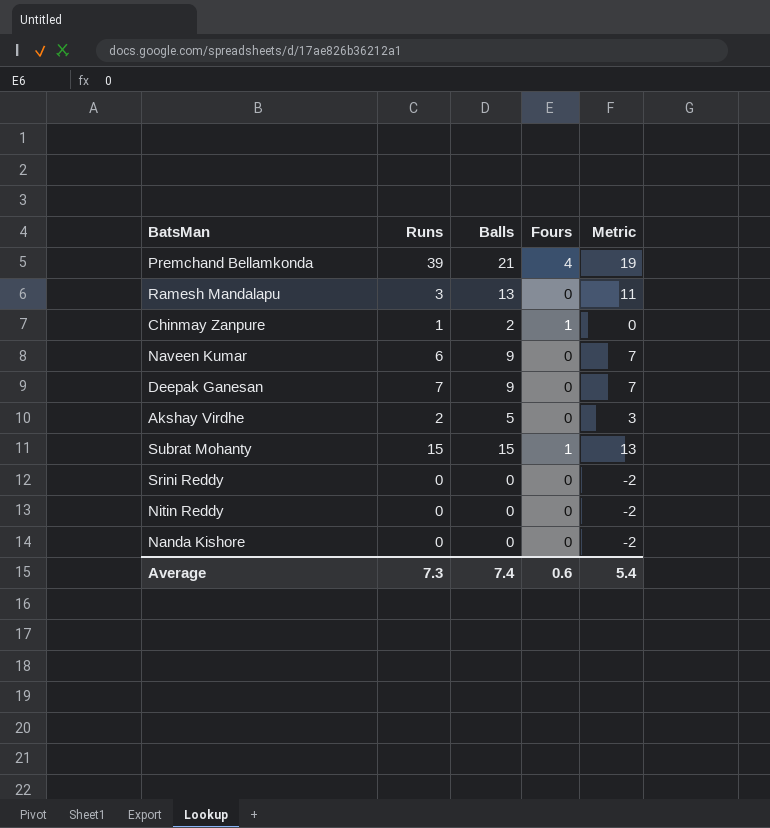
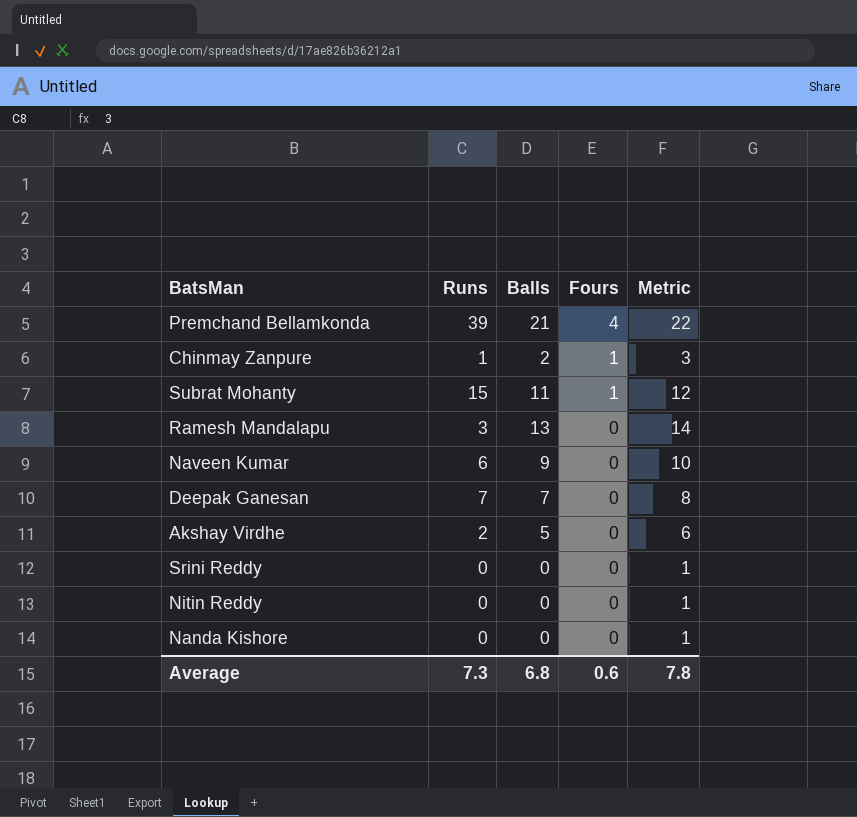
row order: none -> Fours descending
column Metric | formula: [Balls] - 2 -> [Balls] + 1
Subrat Mohanty | Balls: 15 -> 11
Deepak Ganesan | Balls: 9 -> 7
Average | Balls: 7.4 -> 6.8
Average | Metric: 5.4 -> 7.8

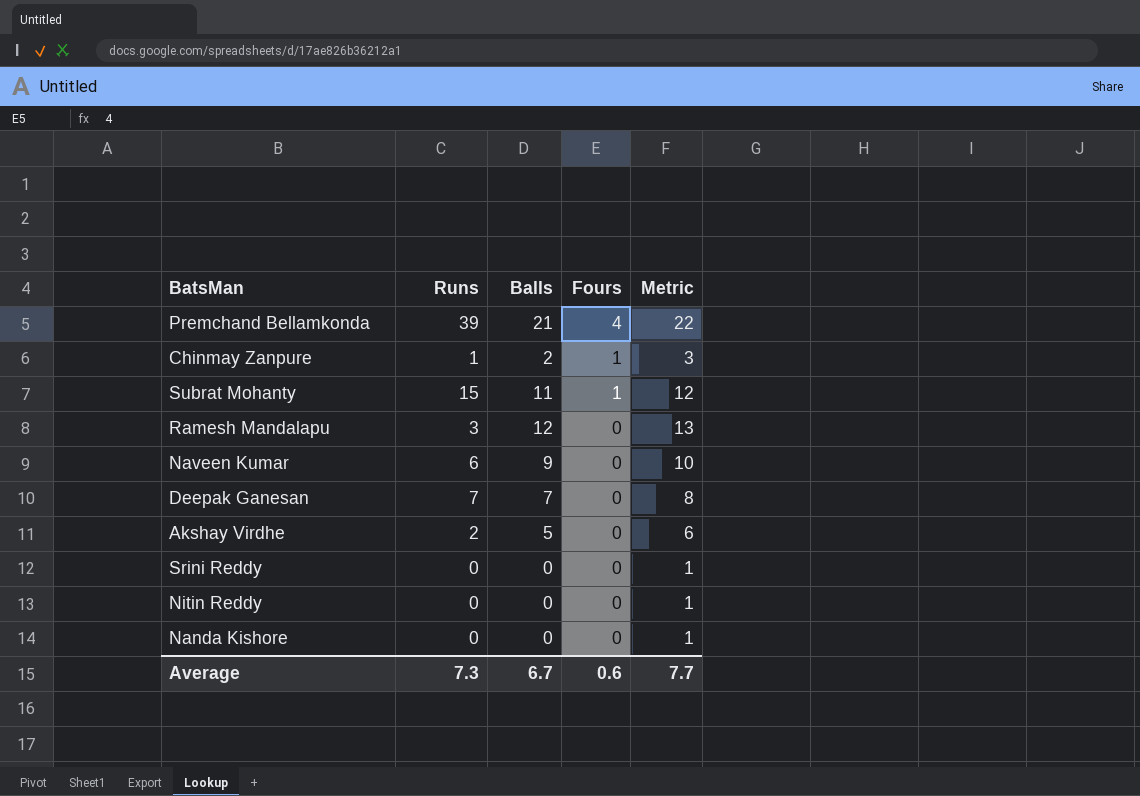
Ramesh Mandalapu | Balls: 13 -> 12
Ramesh Mandalapu | Metric: 14 -> 13
Average | Balls: 6.8 -> 6.7
Average | Metric: 7.8 -> 7.7

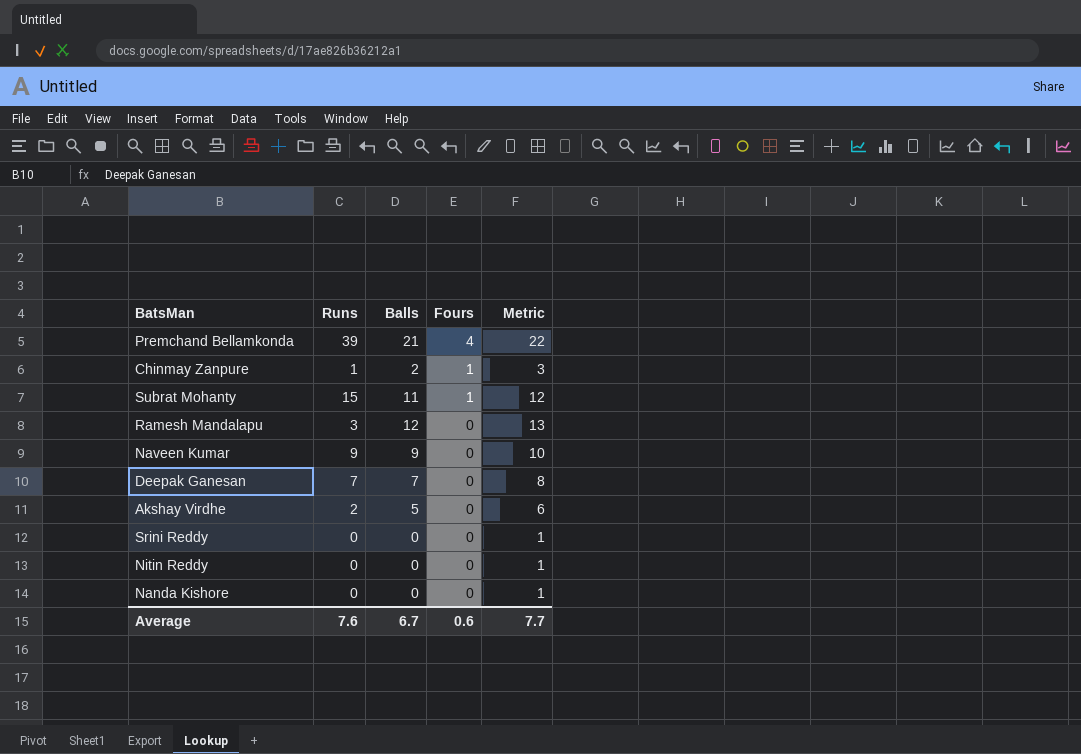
Naveen Kumar | Runs: 6 -> 9
Average | Runs: 7.3 -> 7.6

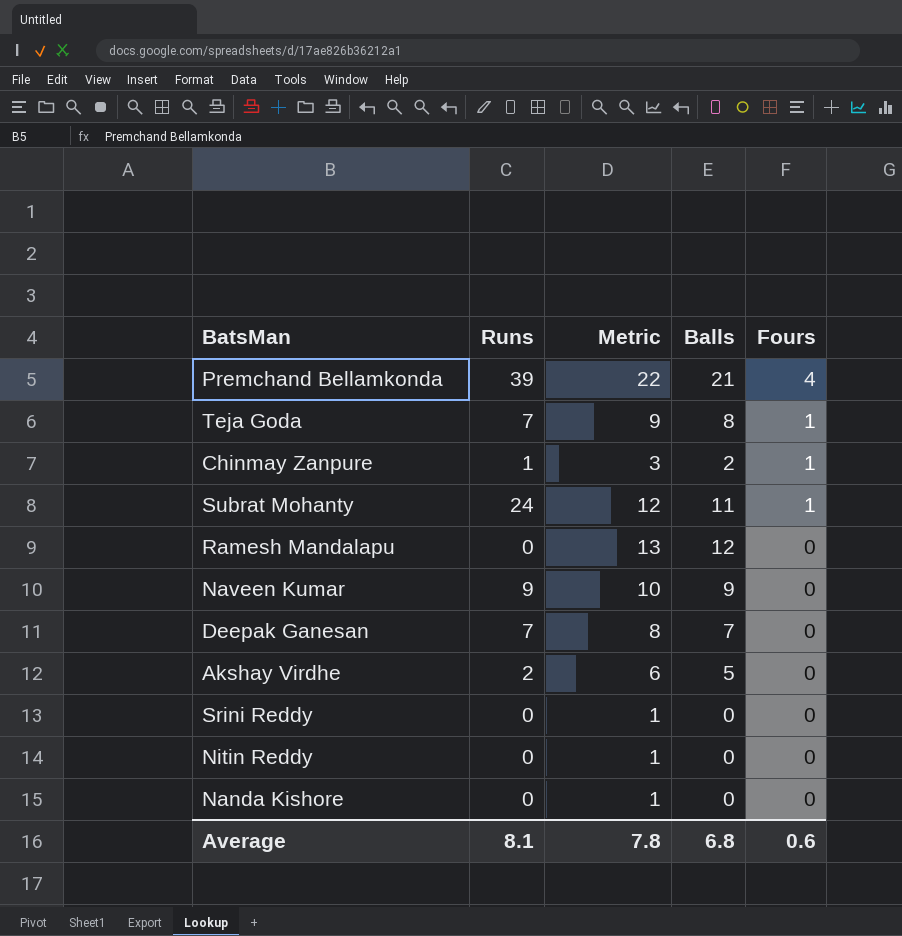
column Metric | position: 5 -> 3
row Teja Goda: none -> 7 | 9 | 8 | 1
Subrat Mohanty | Runs: 15 -> 24
Ramesh Mandalapu | Runs: 3 -> 0
Average | Runs: 7.6 -> 8.1
Average | Metric: 7.7 -> 7.8
Average | Balls: 6.7 -> 6.8

